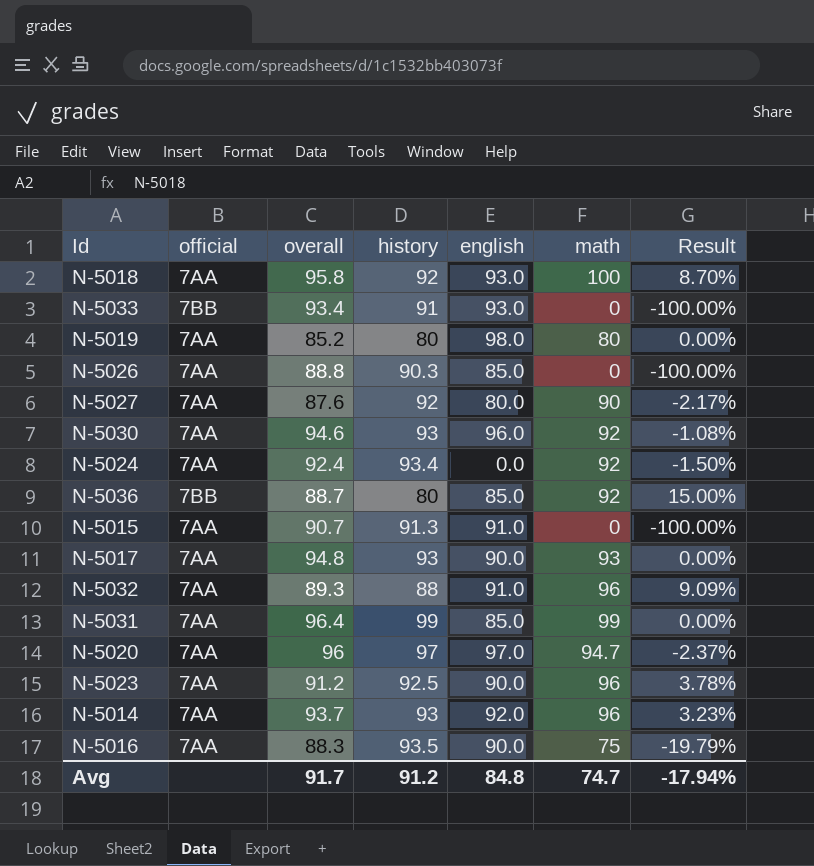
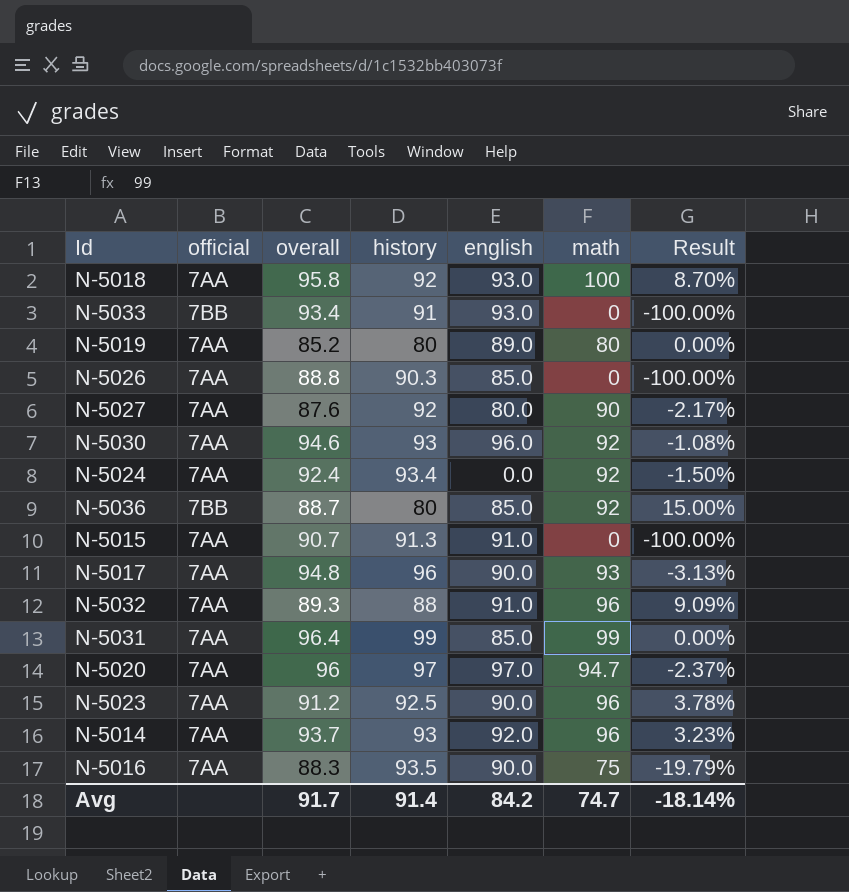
N-5019 | english: 98.0 -> 89.0
N-5017 | history: 93 -> 96
N-5017 | Result: 0.00% -> -3.13%
Avg | history: 91.2 -> 91.4
Avg | english: 84.8 -> 84.2
Avg | Result: -17.94% -> -18.14%

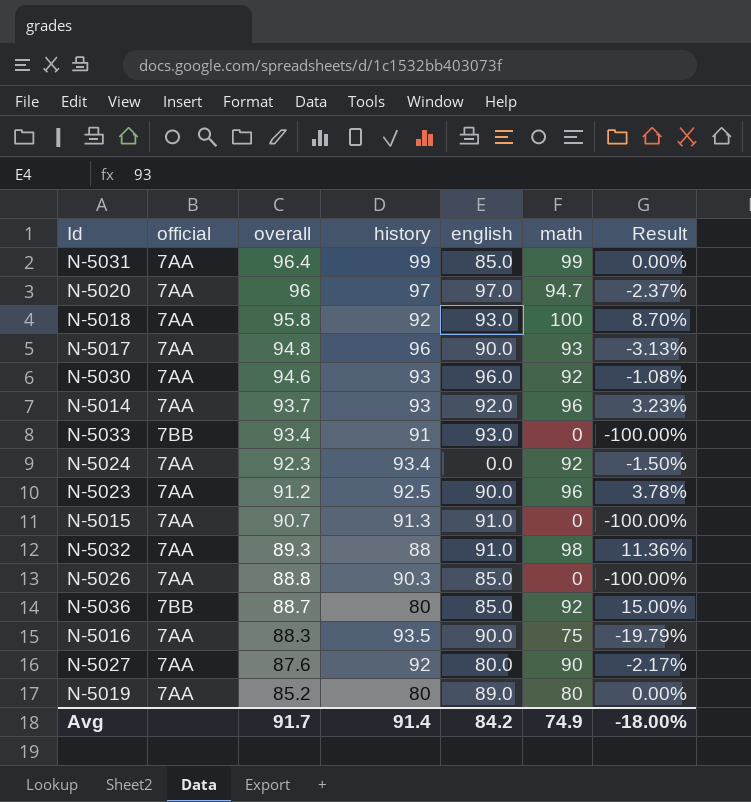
row order: none -> overall descending
N-5024 | overall: 92.4 -> 92.3
N-5032 | math: 96 -> 98
N-5032 | Result: 9.09% -> 11.36%
Avg | math: 74.7 -> 74.9
Avg | Result: -18.14% -> -18.00%

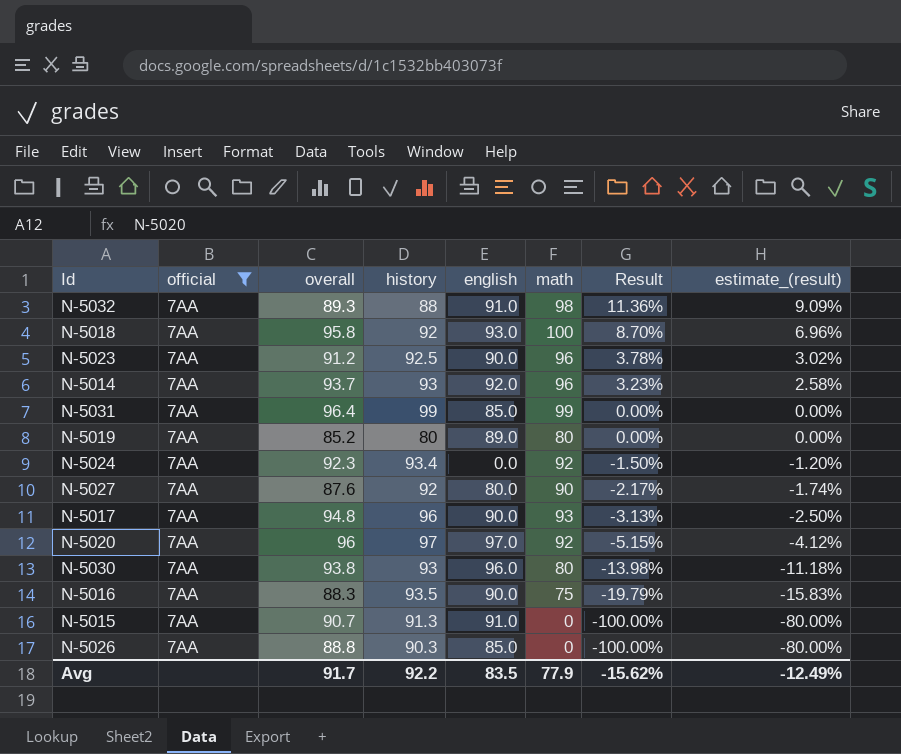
filter: none -> official = 7AA
row order: overall descending -> Result descending
column estimate_(result) | formula: none -> [Result] * 0.8
N-5020 | math: 94.7 -> 92
N-5020 | Result: -2.37% -> -5.15%
N-5030 | overall: 94.6 -> 93.8
N-5030 | math: 92 -> 80
N-5030 | Result: -1.08% -> -13.98%
Avg | history: 91.4 -> 92.2
Avg | english: 84.2 -> 83.5
Avg | math: 74.9 -> 77.9
Avg | Result: -18.00% -> -15.62%

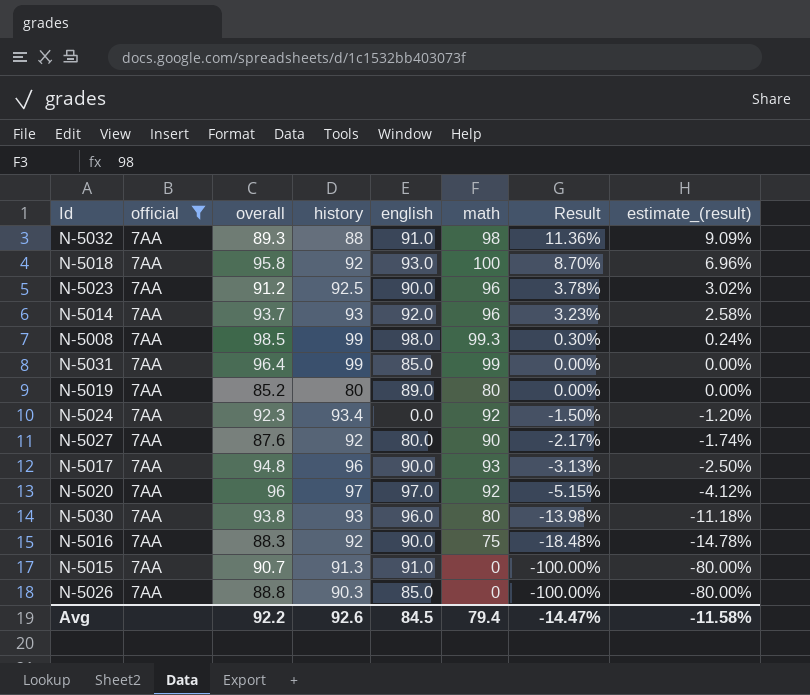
row N-5008: none -> 7AA | 98.5 | 99 | 98.0 | 99.3 | 0.30% | 0.24%
N-5016 | history: 93.5 -> 92
N-5016 | Result: -19.79% -> -18.48%
N-5016 | estimate_(result): -15.83% -> -14.78%
Avg | overall: 91.7 -> 92.2
Avg | history: 92.2 -> 92.6
Avg | english: 83.5 -> 84.5
Avg | math: 77.9 -> 79.4
Avg | Result: -15.62% -> -14.47%
Avg | estimate_(result): -12.49% -> -11.58%

